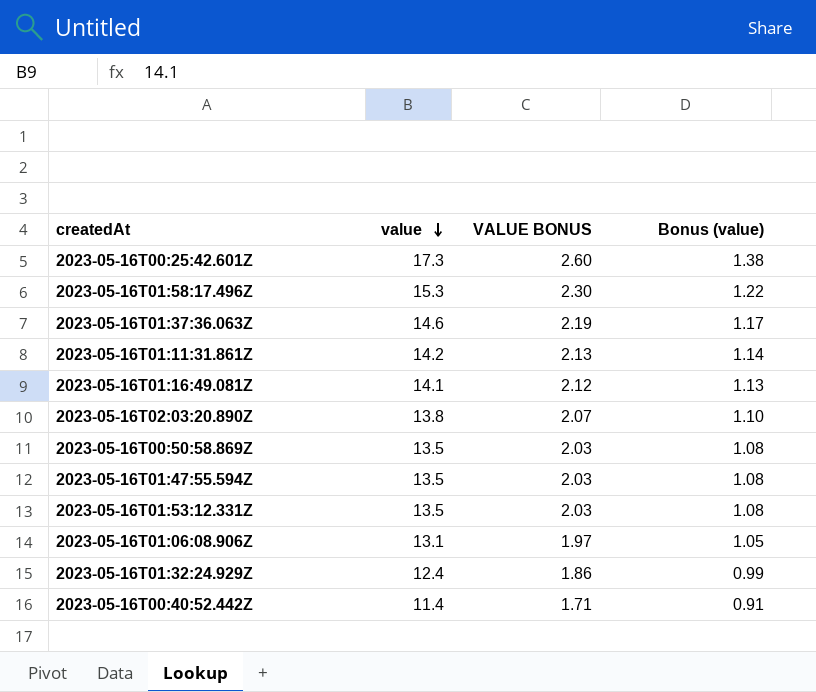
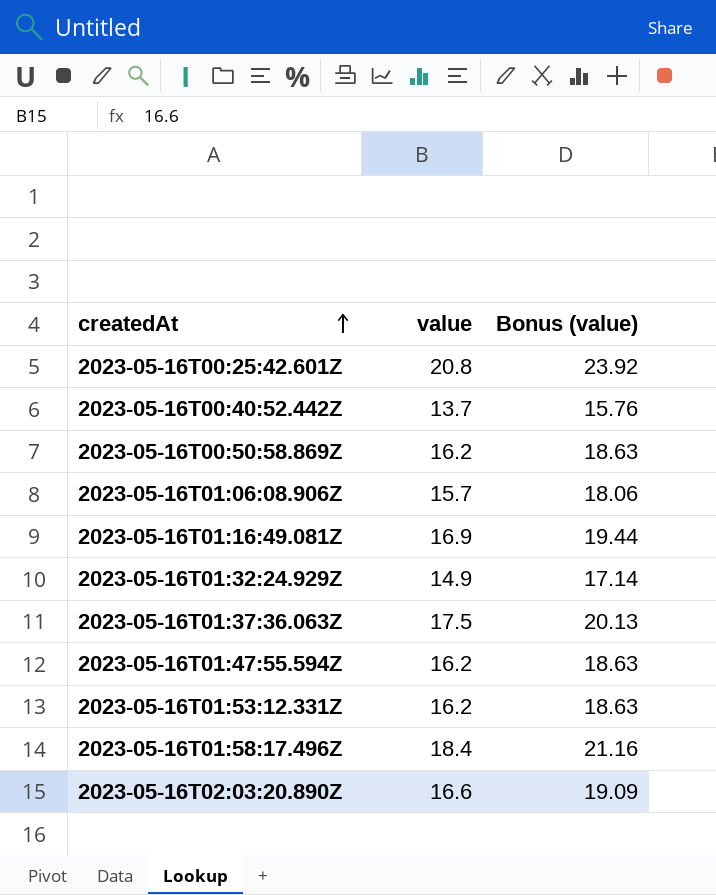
row order: value descending -> createdAt ascending
column VALUE BONUS | formula: [value] * 0.15 -> none
column Bonus (value) | formula: [value] * 0.08 -> [value] * 1.15
row 2023-05-16T01:11:31.861Z: 14.2 | 2.13 | 1.14 -> none
2023-05-16T00:25:42.601Z | value: 17.3 -> 20.8
2023-05-16T00:40:52.442Z | value: 11.4 -> 13.7
2023-05-16T00:50:58.869Z | value: 13.5 -> 16.2
2023-05-16T01:06:08.906Z | value: 13.1 -> 15.7
2023-05-16T01:16:49.081Z | value: 14.1 -> 16.9
2023-05-16T01:32:24.929Z | value: 12.4 -> 14.9
2023-05-16T01:37:36.063Z | value: 14.6 -> 17.5
2023-05-16T01:47:55.594Z | value: 13.5 -> 16.2
2023-05-16T01:53:12.331Z | value: 13.5 -> 16.2
2023-05-16T01:58:17.496Z | value: 15.3 -> 18.4
2023-05-16T02:03:20.890Z | value: 13.8 -> 16.6

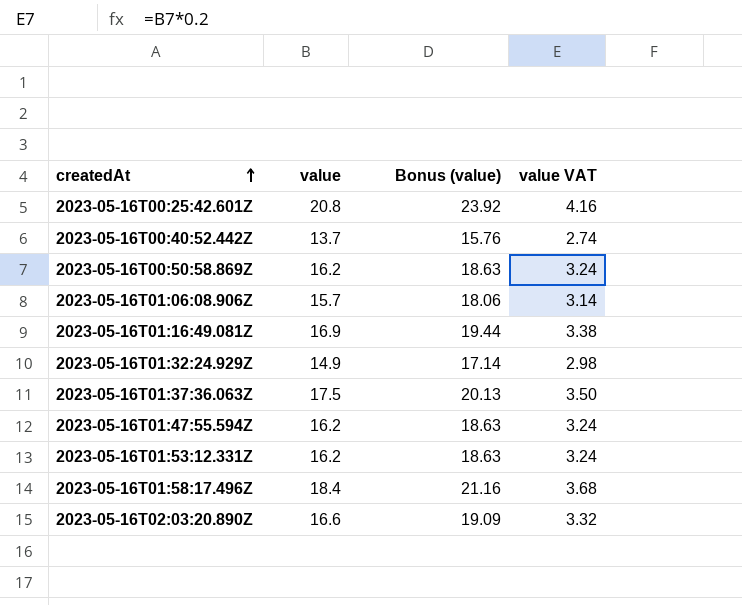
column value VAT | formula: none -> [value] * 0.2

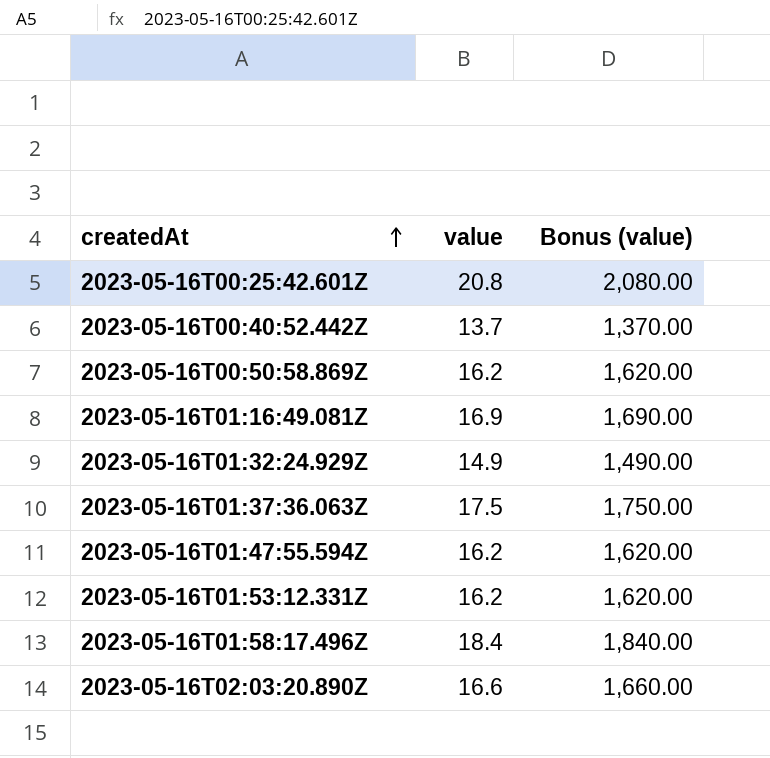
column value VAT | formula: [value] * 0.2 -> none
column Bonus (value) | formula: [value] * 1.15 -> [value] * 100
row 2023-05-16T01:06:08.906Z: 15.7 | 18.06 | 3.14 -> none

